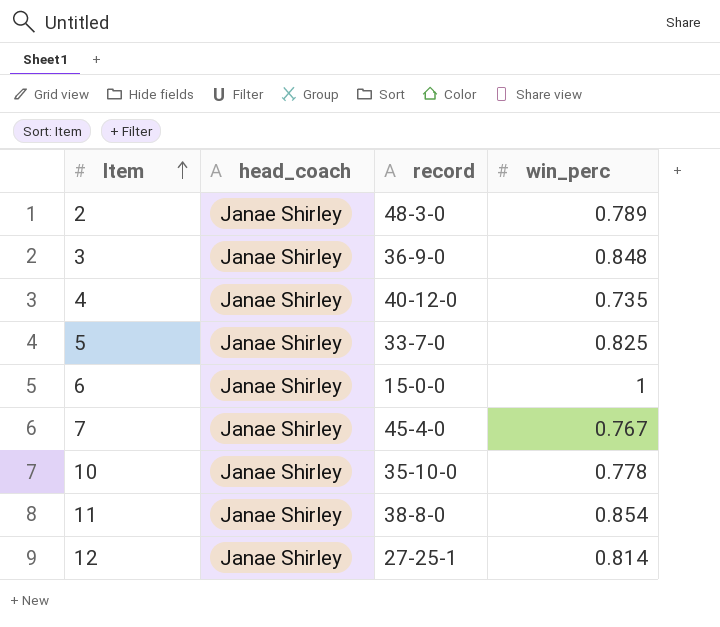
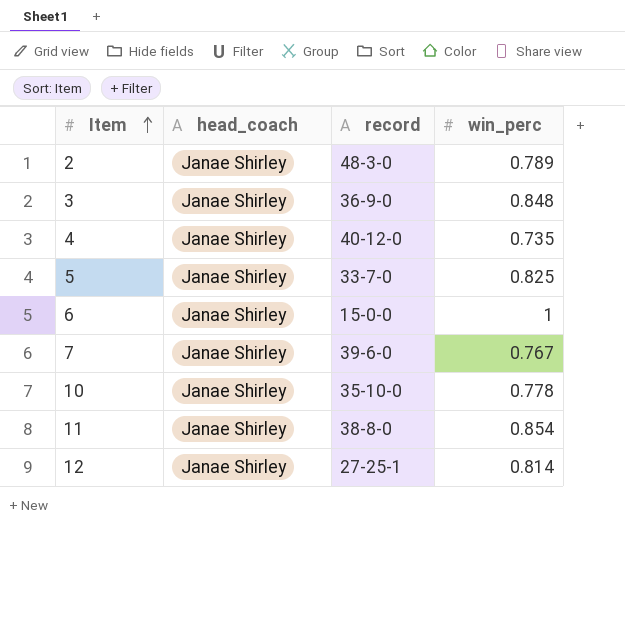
7 | record: 45-4-0 -> 39-6-0

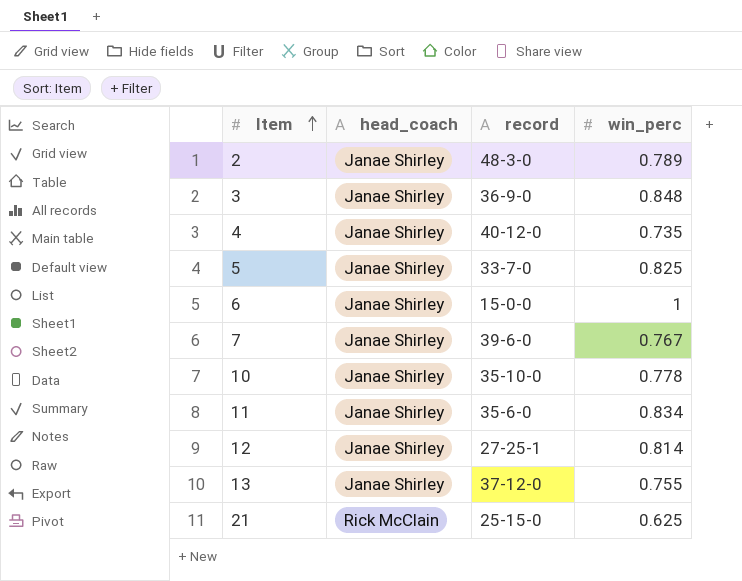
11 | record: 38-8-0 -> 35-6-0
11 | win_perc: 0.854 -> 0.834
row 13: none -> Janae Shirley | 37-12-0 | 0.755
row 21: none -> Rick McClain | 25-15-0 | 0.625

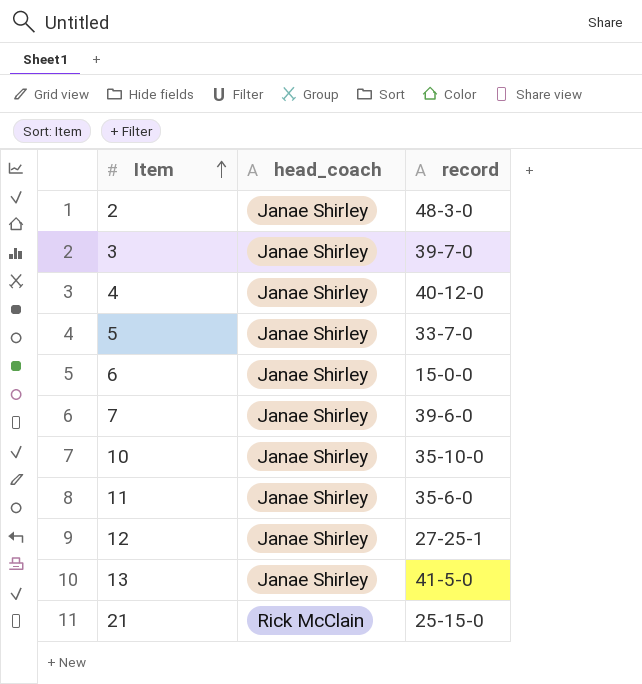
column win_perc | position: 4 -> none
3 | record: 36-9-0 -> 39-7-0
13 | record: 37-12-0 -> 41-5-0

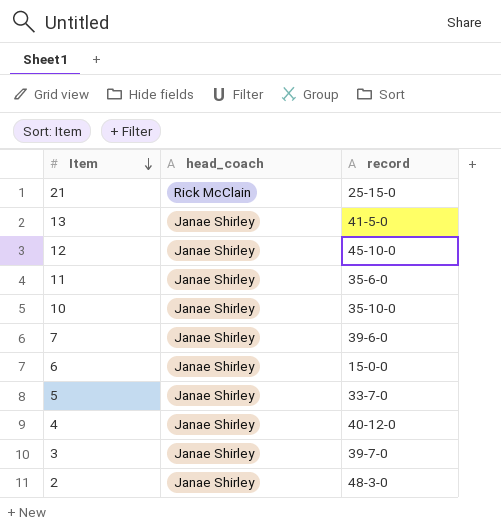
row order: Item ascending -> Item descending
12 | record: 27-25-1 -> 45-10-0

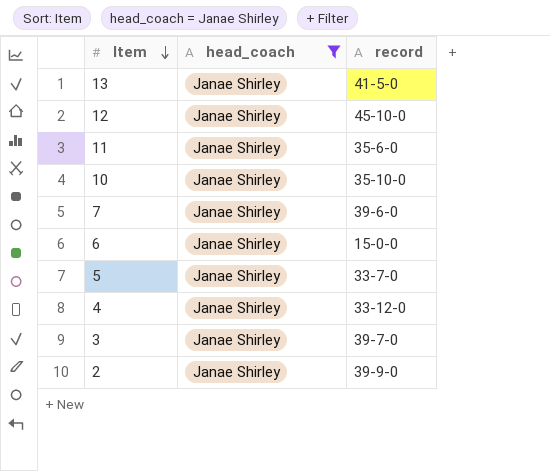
filter: none -> head_coach = Janae Shirley
4 | record: 40-12-0 -> 33-12-0
2 | record: 48-3-0 -> 39-9-0

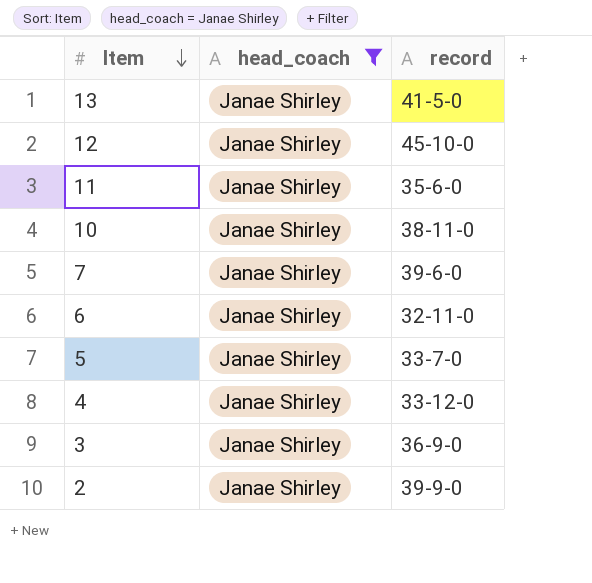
10 | record: 35-10-0 -> 38-11-0
6 | record: 15-0-0 -> 32-11-0
3 | record: 39-7-0 -> 36-9-0

